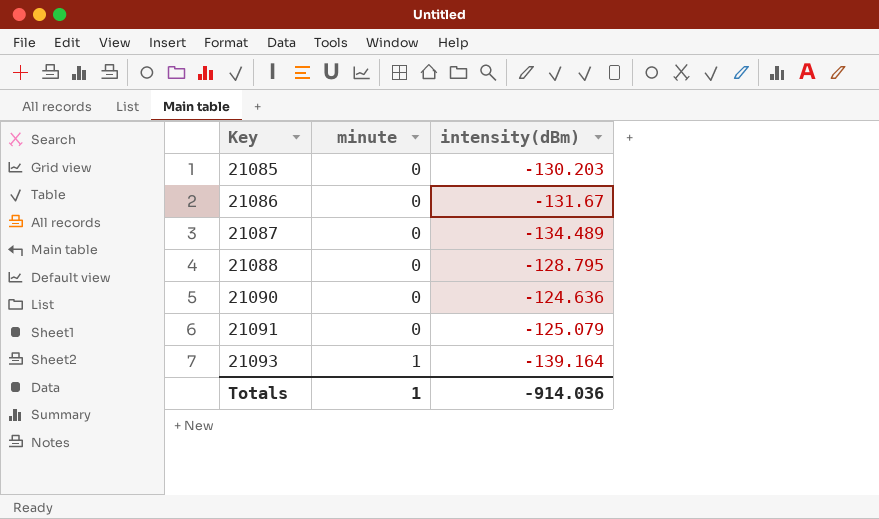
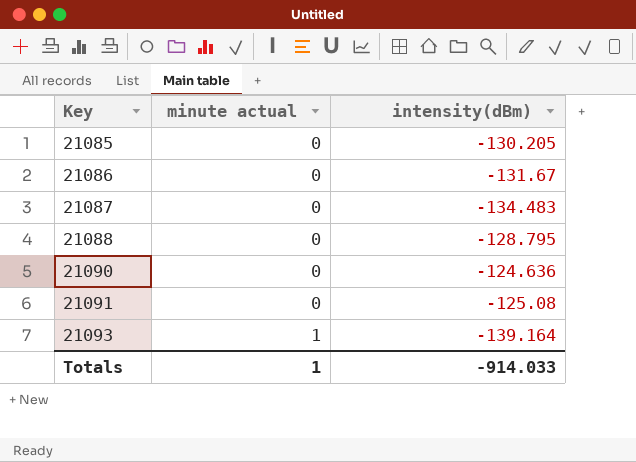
column name: minute -> minute actual
21085 | intensity(dBm): -130.203 -> -130.205
21087 | intensity(dBm): -134.489 -> -134.483
21091 | intensity(dBm): -125.079 -> -125.08
Totals | intensity(dBm): -914.036 -> -914.033

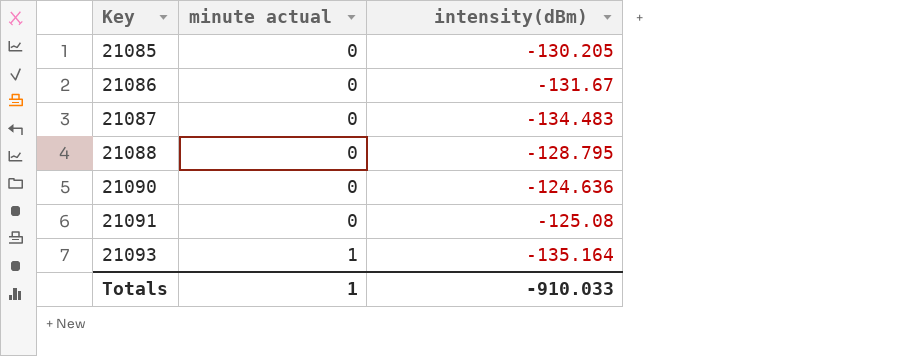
21093 | intensity(dBm): -139.164 -> -135.164
Totals | intensity(dBm): -914.033 -> -910.033

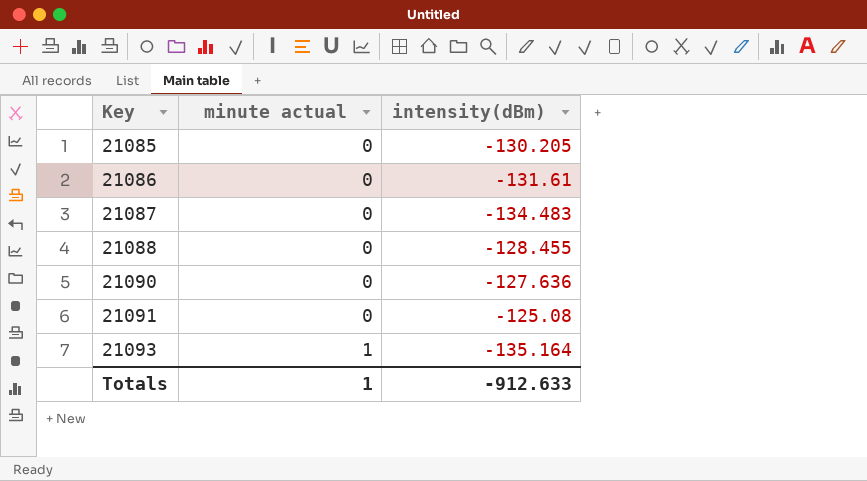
21086 | intensity(dBm): -131.67 -> -131.61
21088 | intensity(dBm): -128.795 -> -128.455
21090 | intensity(dBm): -124.636 -> -127.636
Totals | intensity(dBm): -910.033 -> -912.633

